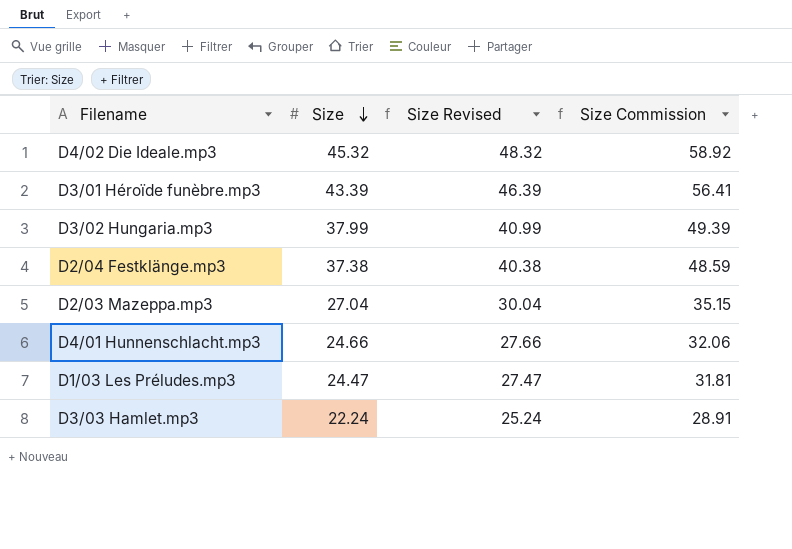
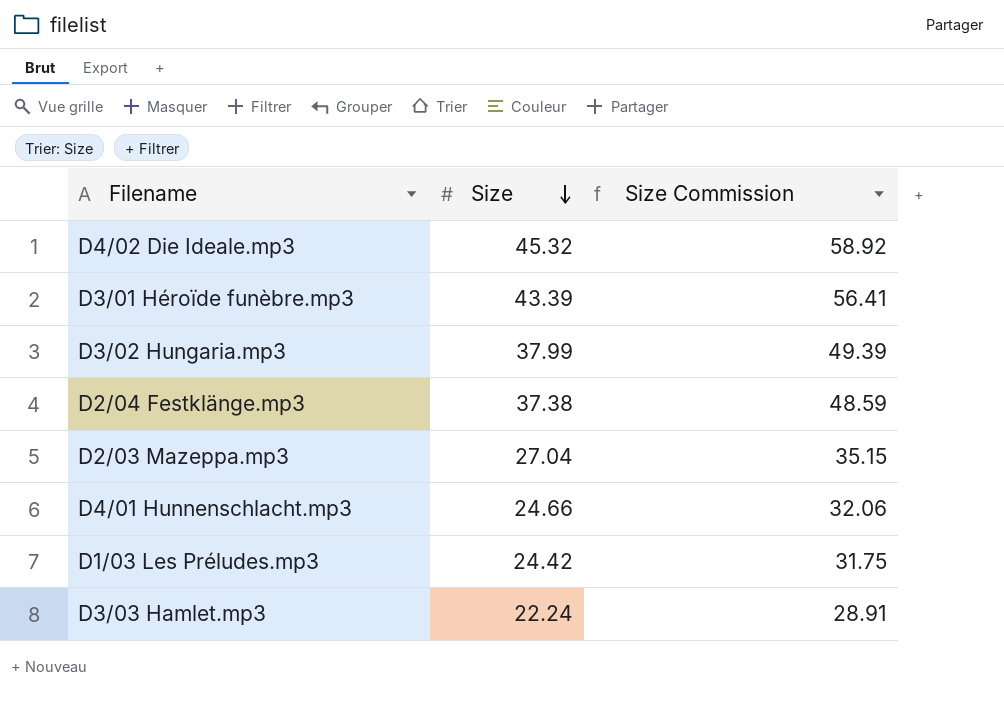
column Size Revised | formula: [Size] + 3 -> none
D1/03 Les Préludes.mp3 | Size: 24.47 -> 24.42
D1/03 Les Préludes.mp3 | Size Commission: 31.81 -> 31.75

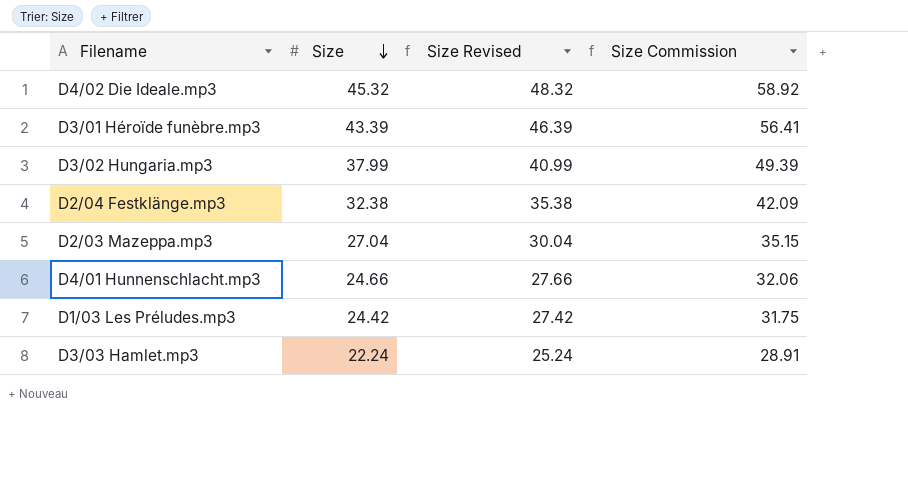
column Size Revised | formula: none -> [Size] + 3
D2/04 Festklänge.mp3 | Size: 37.38 -> 32.38
D2/04 Festklänge.mp3 | Size Commission: 48.59 -> 42.09

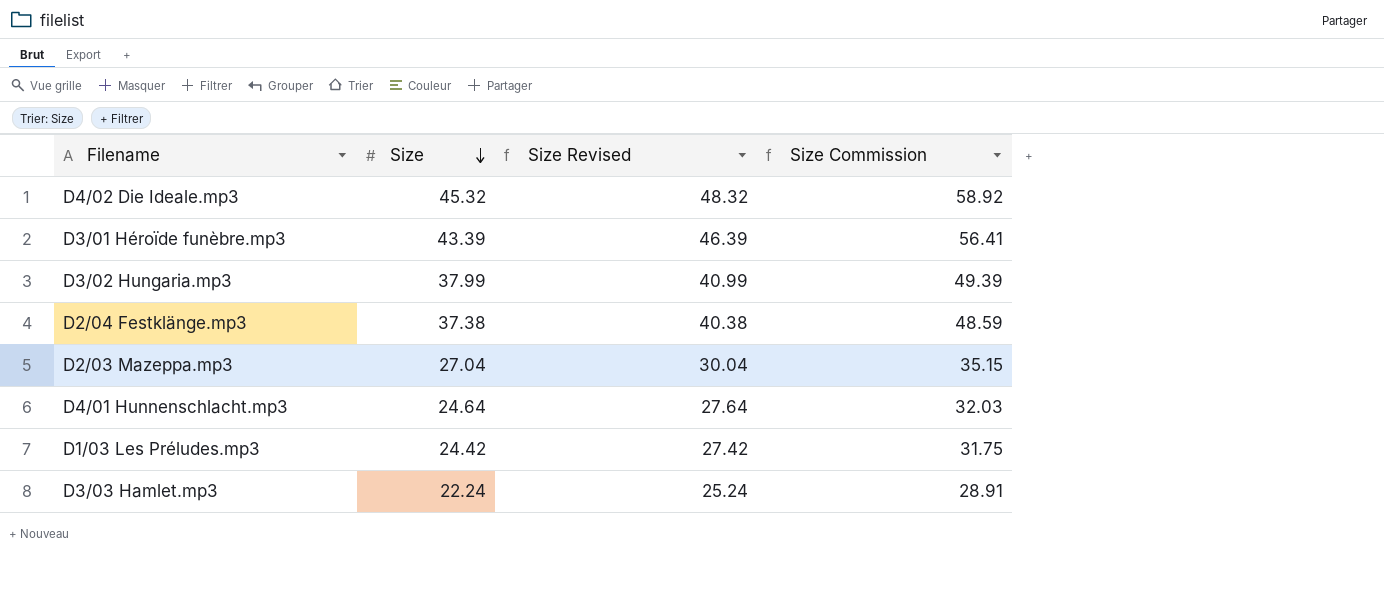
D2/04 Festklänge.mp3 | Size: 32.38 -> 37.38
D2/04 Festklänge.mp3 | Size Revised: 35.38 -> 40.38
D2/04 Festklänge.mp3 | Size Commission: 42.09 -> 48.59
D4/01 Hunnenschlacht.mp3 | Size: 24.66 -> 24.64
D4/01 Hunnenschlacht.mp3 | Size Revised: 27.66 -> 27.64
D4/01 Hunnenschlacht.mp3 | Size Commission: 32.06 -> 32.03

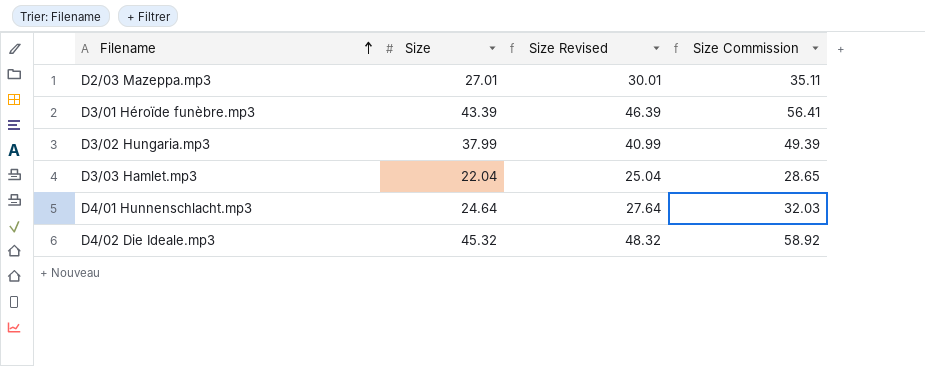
row order: Size descending -> Filename ascending
row D2/04 Festklänge.mp3: 37.38 | 40.38 | 48.59 -> none
row D1/03 Les Préludes.mp3: 24.42 | 27.42 | 31.75 -> none
D2/03 Mazeppa.mp3 | Size: 27.04 -> 27.01
D2/03 Mazeppa.mp3 | Size Revised: 30.04 -> 30.01
D2/03 Mazeppa.mp3 | Size Commission: 35.15 -> 35.11
D3/03 Hamlet.mp3 | Size: 22.24 -> 22.04
D3/03 Hamlet.mp3 | Size Revised: 25.24 -> 25.04
D3/03 Hamlet.mp3 | Size Commission: 28.91 -> 28.65

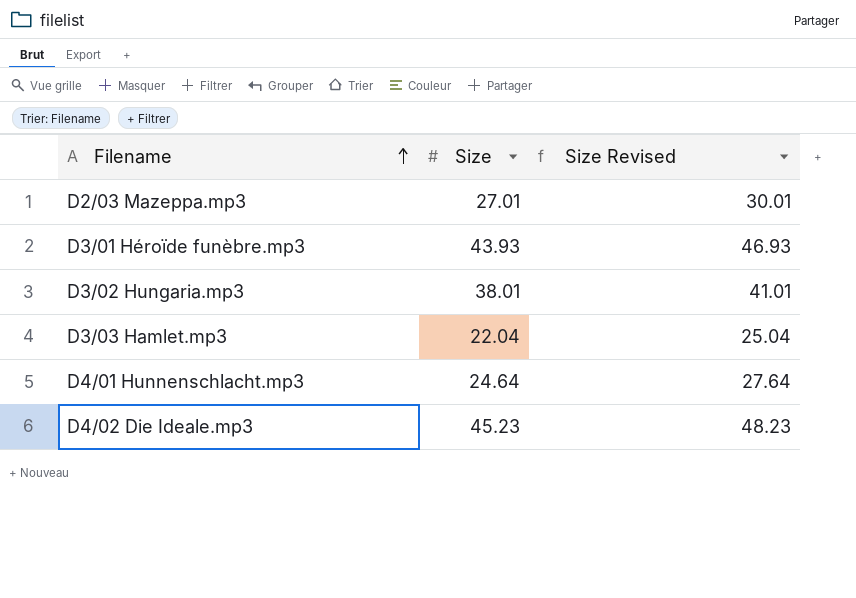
column Size Commission | formula: [Size] * 1.3 -> none
D3/01 Héroïde funèbre.mp3 | Size: 43.39 -> 43.93
D3/01 Héroïde funèbre.mp3 | Size Revised: 46.39 -> 46.93
D3/02 Hungaria.mp3 | Size: 37.99 -> 38.01
D3/02 Hungaria.mp3 | Size Revised: 40.99 -> 41.01
D4/02 Die Ideale.mp3 | Size: 45.32 -> 45.23
D4/02 Die Ideale.mp3 | Size Revised: 48.32 -> 48.23

